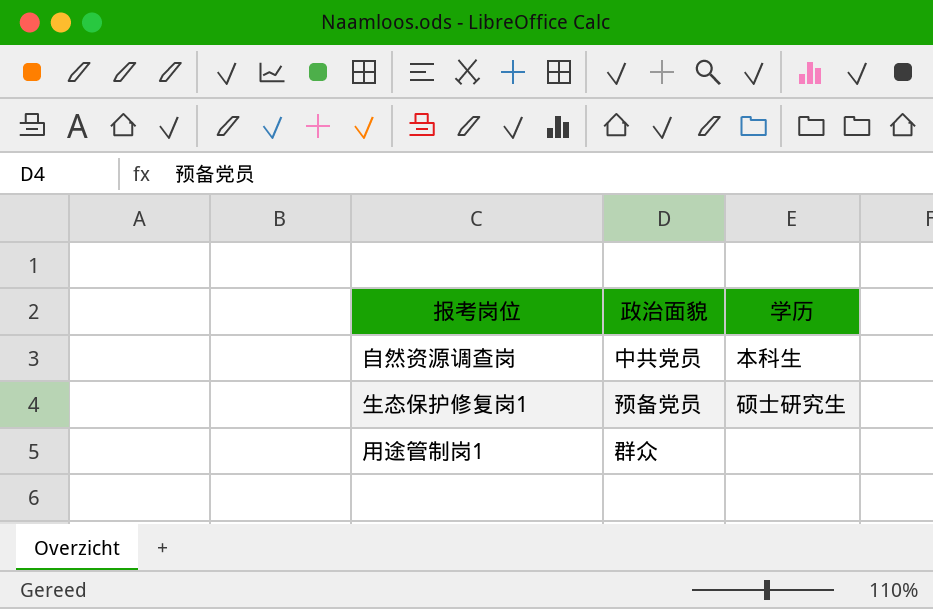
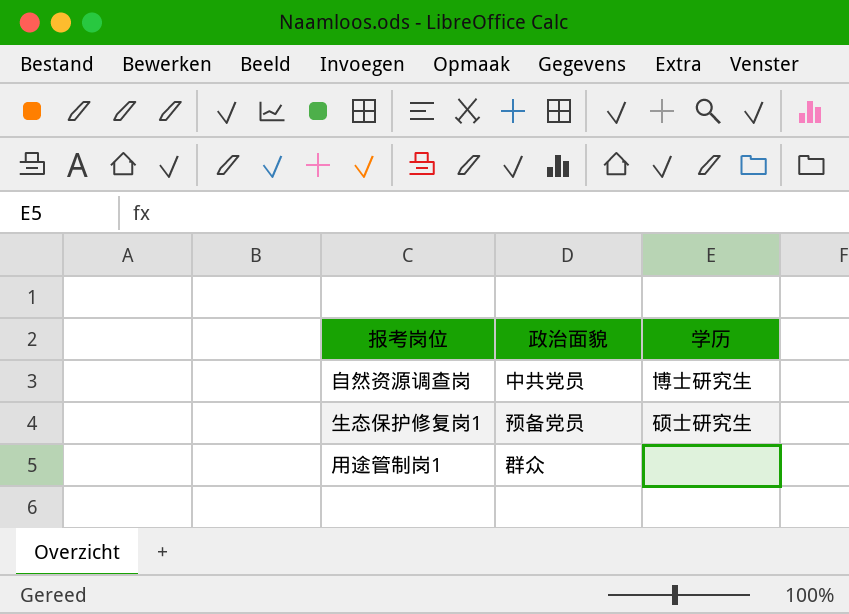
自然资源调查岗 | 学历: 本科生 -> 博士研究生

